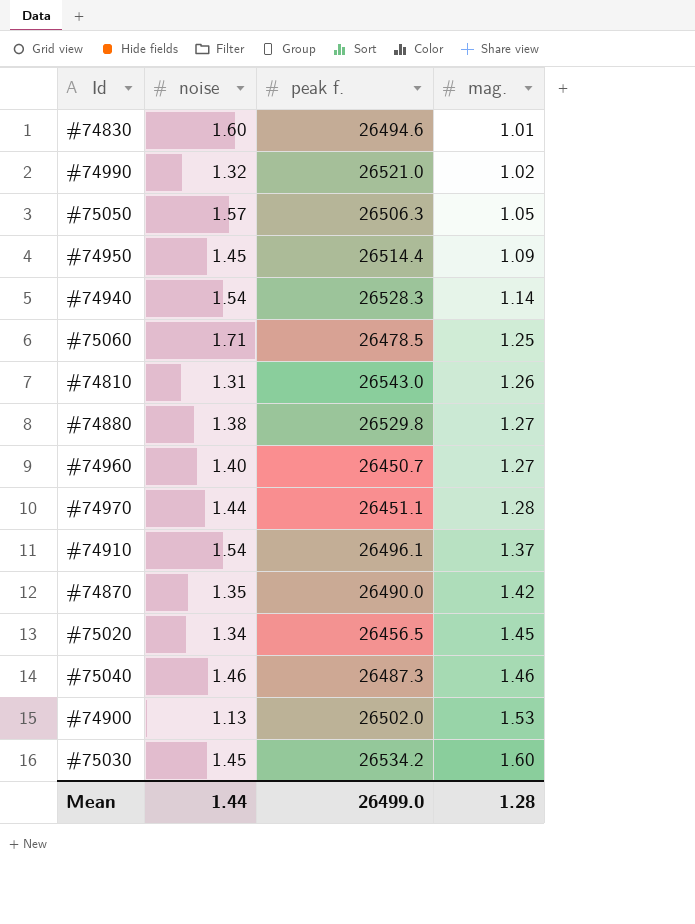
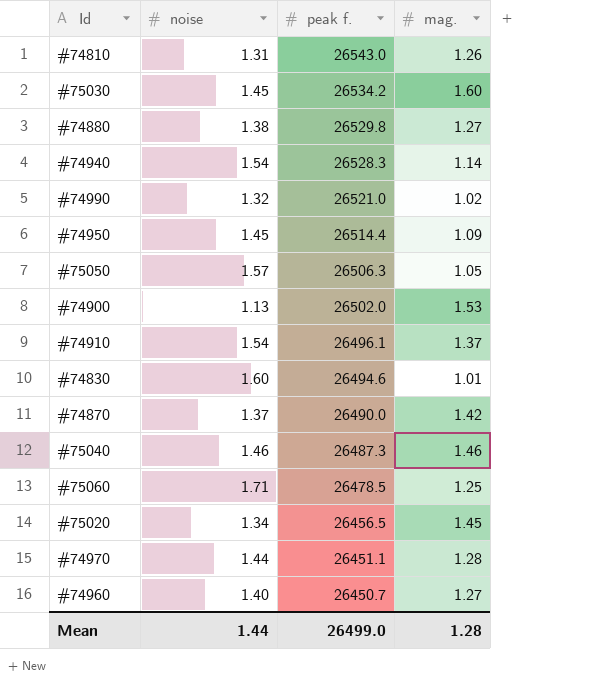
row order: mag. ascending -> peak f. descending
#74870 | noise: 1.35 -> 1.37

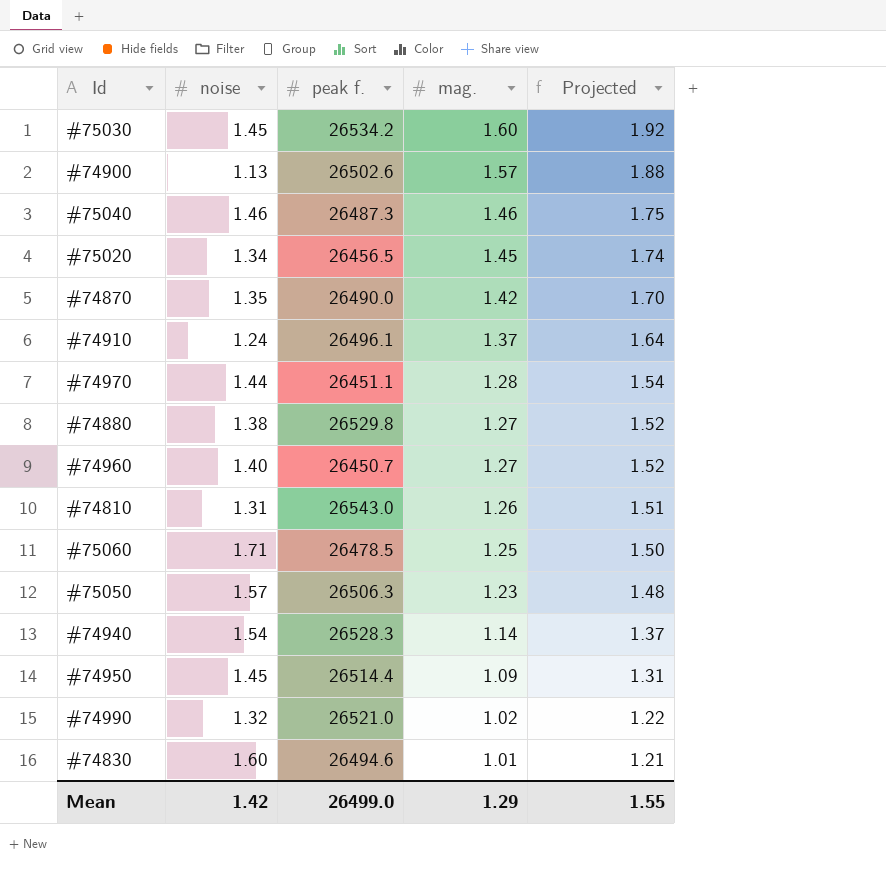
row order: peak f. descending -> mag. descending
column Projected | formula: none -> [mag.] * 1.2
#74900 | peak f.: 26502.0 -> 26502.6
#74900 | mag.: 1.53 -> 1.57
#74870 | noise: 1.37 -> 1.35
#74910 | noise: 1.54 -> 1.24
#75050 | mag.: 1.05 -> 1.23
Mean | noise: 1.44 -> 1.42
Mean | mag.: 1.28 -> 1.29

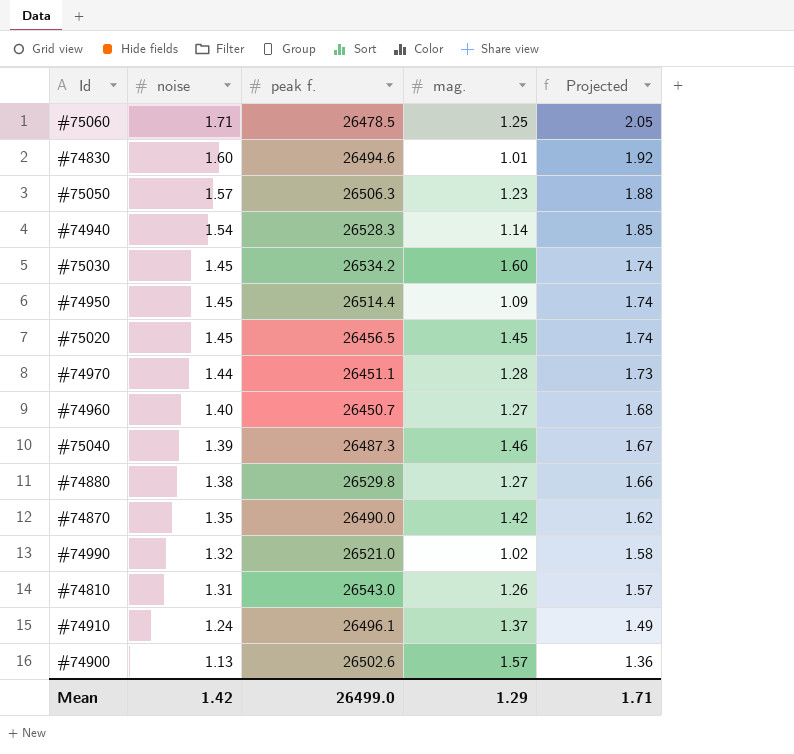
row order: mag. descending -> noise descending
column Projected | formula: [mag.] * 1.2 -> [noise] * 1.2
#75020 | noise: 1.34 -> 1.45
#75040 | noise: 1.46 -> 1.39
Mean | Projected: 1.55 -> 1.71

